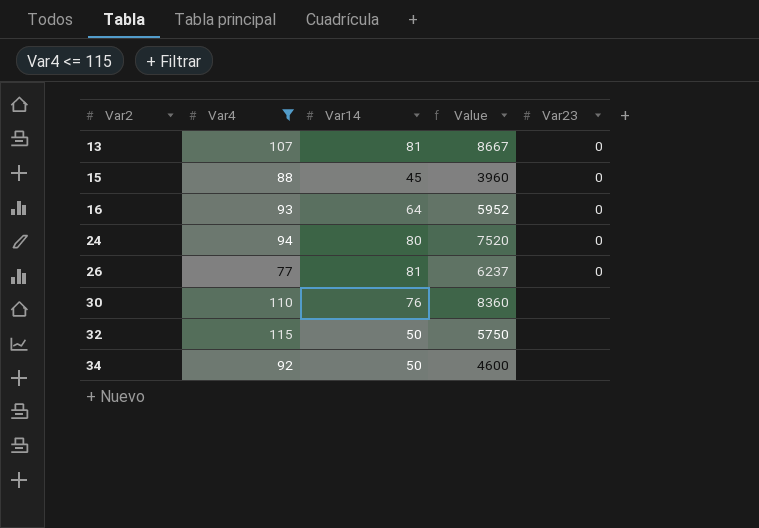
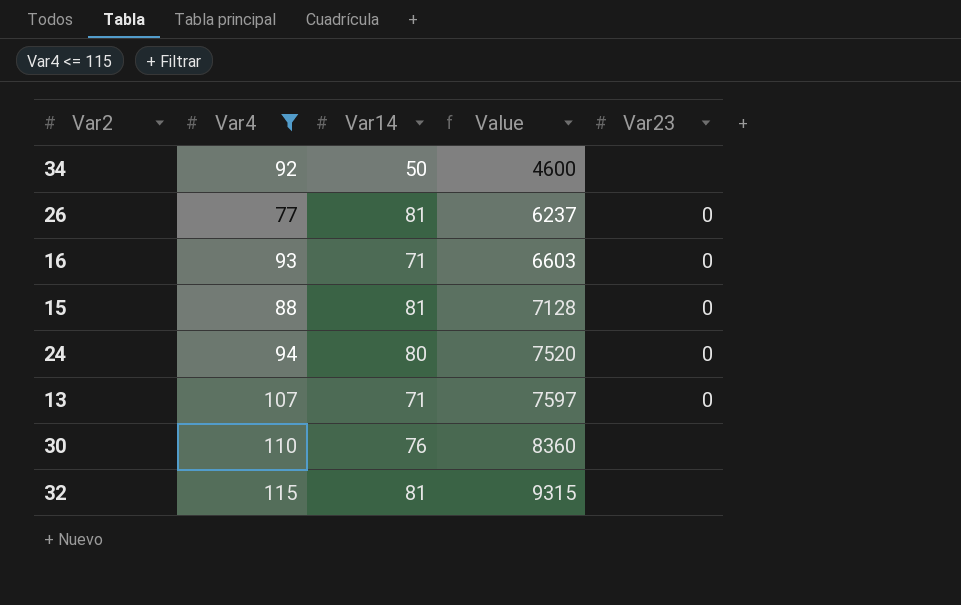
row order: Var2 ascending -> Value ascending
16 | Var14: 64 -> 71
16 | Value: 5952 -> 6603
15 | Var14: 45 -> 81
15 | Value: 3960 -> 7128
13 | Var14: 81 -> 71
13 | Value: 8667 -> 7597
32 | Var14: 50 -> 81
32 | Value: 5750 -> 9315

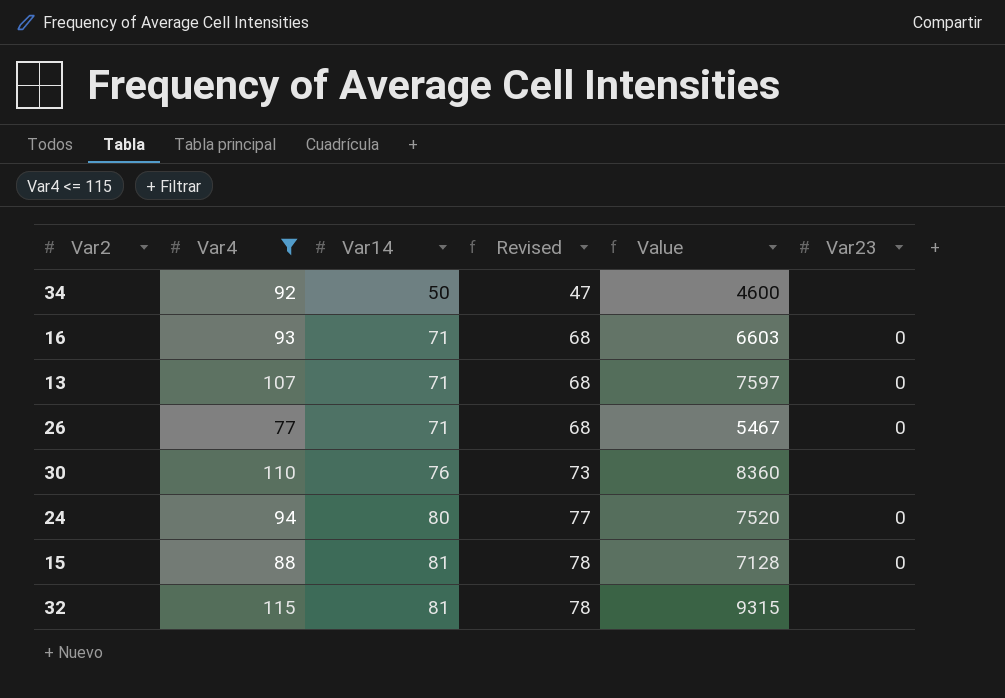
row order: Value ascending -> Var14 ascending
column Revised | formula: none -> [Var14] - 3
26 | Var14: 81 -> 71
26 | Value: 6237 -> 5467

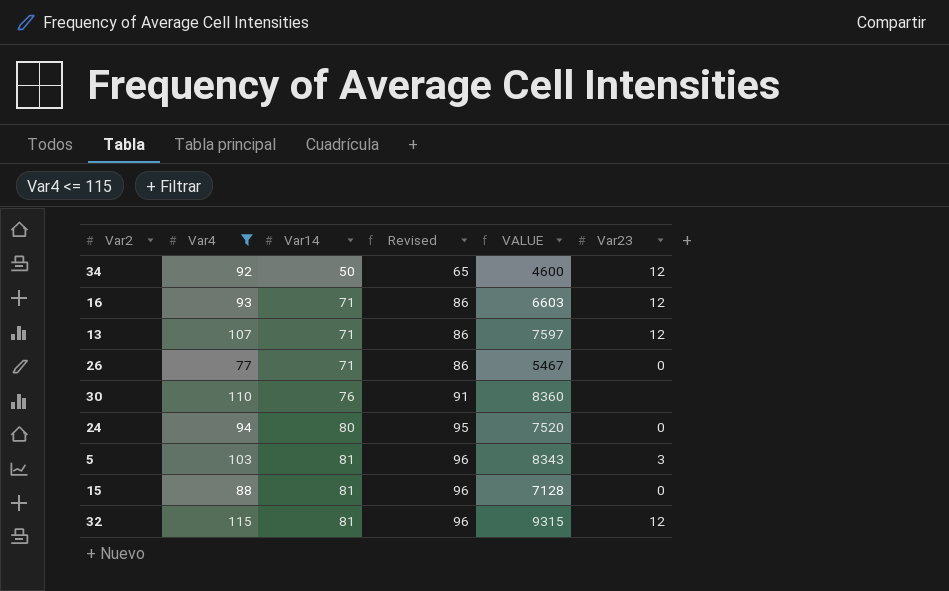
column Revised | formula: [Var14] - 3 -> [Var14] + 15
column name: Value -> VALUE
34 | Var23: none -> 12
16 | Var23: 0 -> 12
13 | Var23: 0 -> 12
row 5: none -> 103 | 81 | 96 | 8343 | 3
32 | Var23: none -> 12

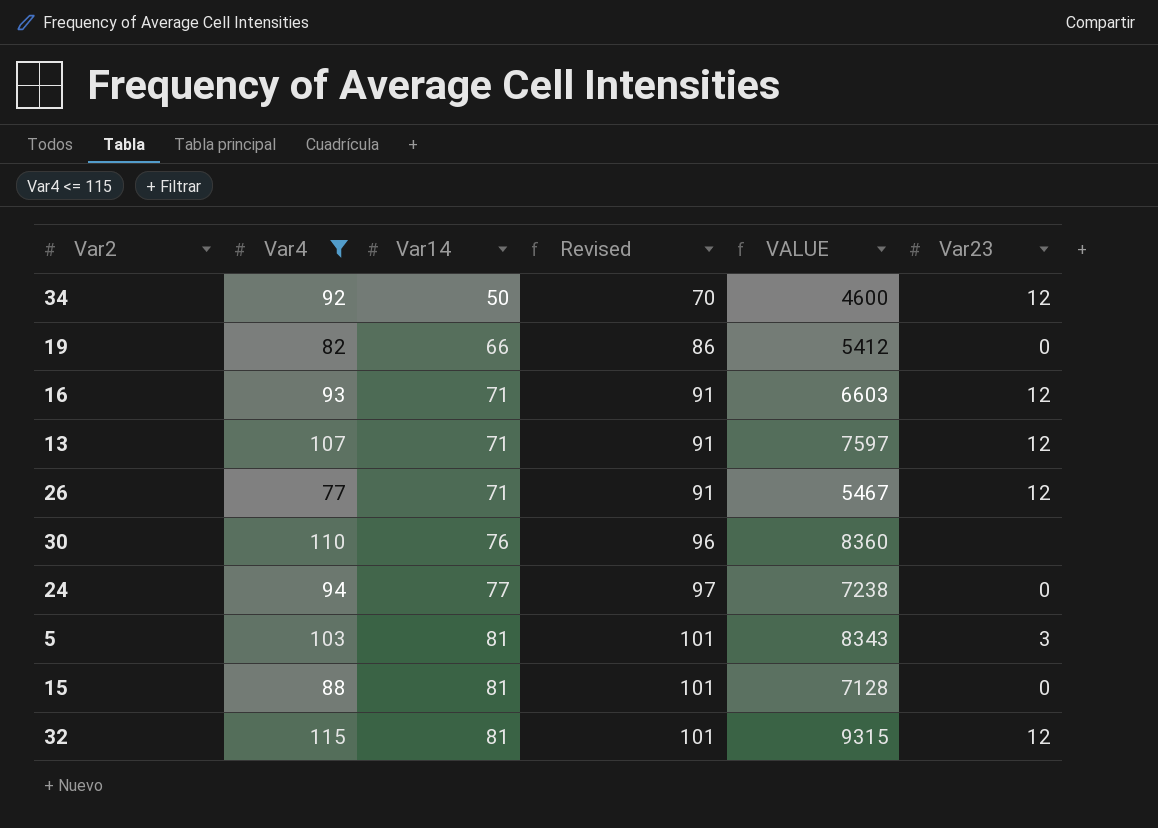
column Revised | formula: [Var14] + 15 -> [Var14] + 20
row 19: none -> 82 | 66 | 86 | 5412 | 0
26 | Var23: 0 -> 12
24 | Var14: 80 -> 77
24 | VALUE: 7520 -> 7238

